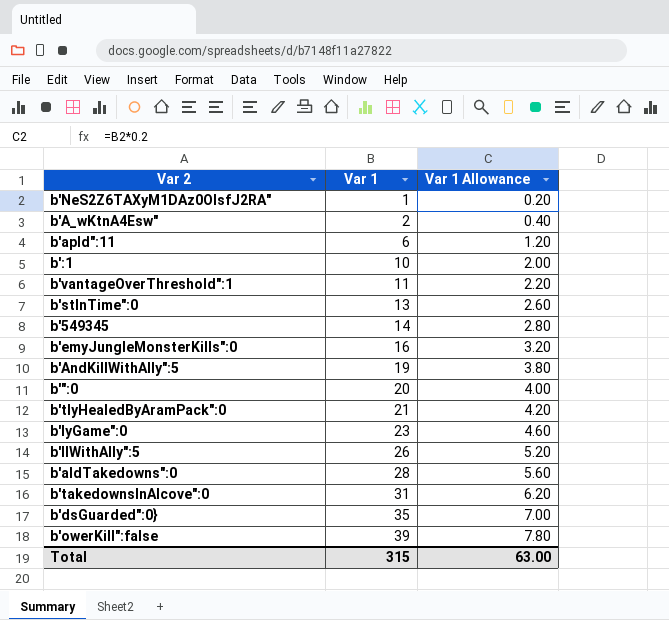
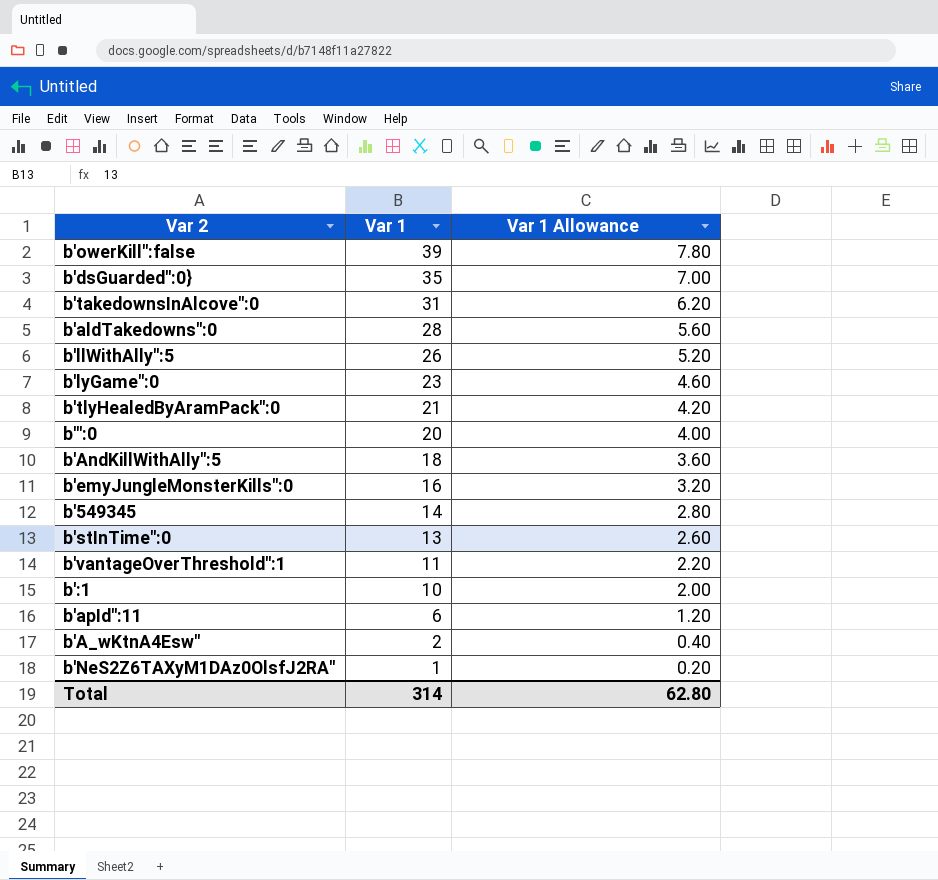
row order: Var 1 ascending -> Var 1 descending
b'AndKillWithAlly":5 | Var 1: 19 -> 18
b'AndKillWithAlly":5 | Var 1 Allowance: 3.80 -> 3.60
Total | Var 1: 315 -> 314
Total | Var 1 Allowance: 63.00 -> 62.80

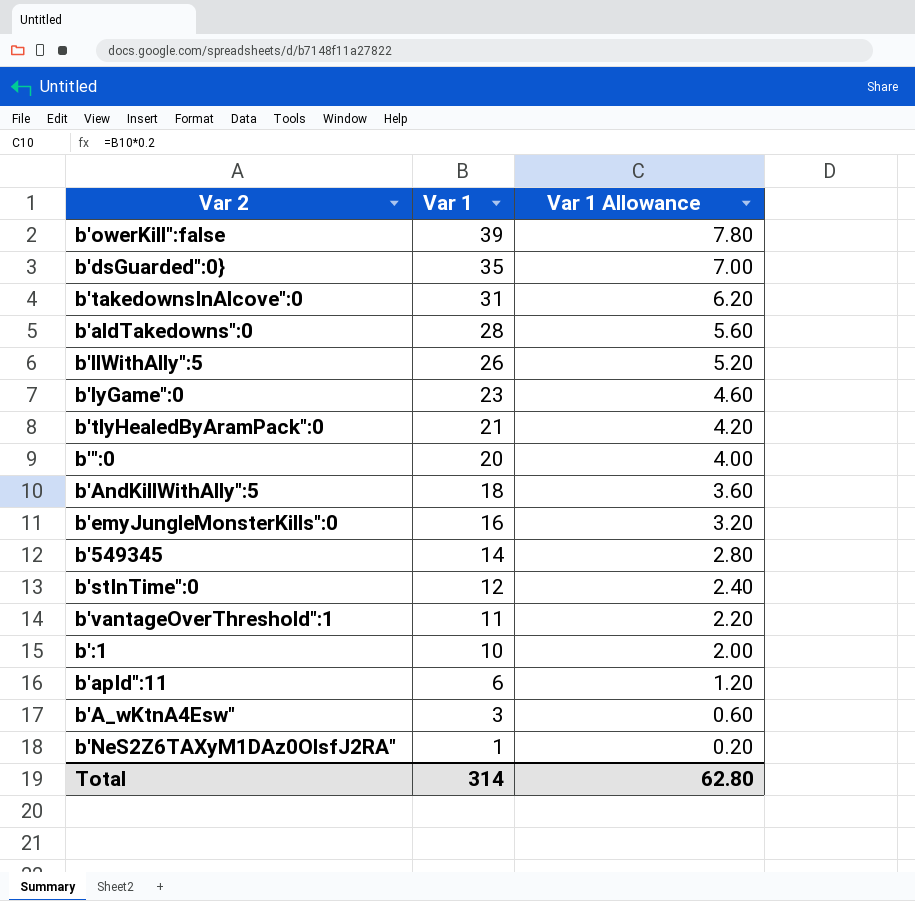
b'stInTime":0 | Var 1: 13 -> 12
b'stInTime":0 | Var 1 Allowance: 2.60 -> 2.40
b'A_wKtnA4Esw" | Var 1: 2 -> 3
b'A_wKtnA4Esw" | Var 1 Allowance: 0.40 -> 0.60

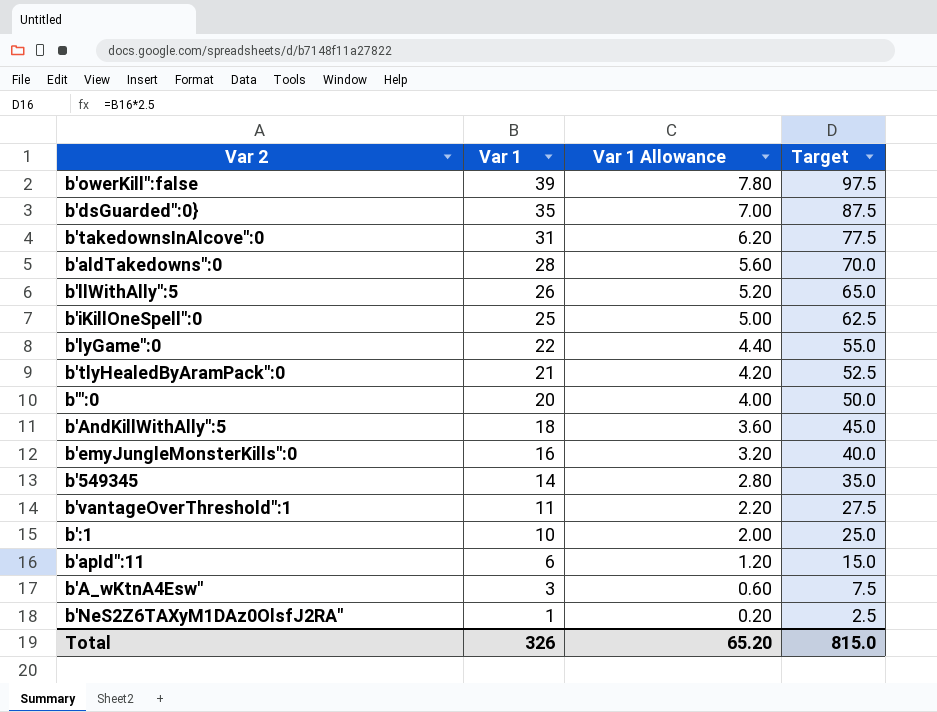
column Target | formula: none -> [Var 1] * 2.5
row b'stInTime":0: 12 | 2.40 -> none
row b'iKillOneSpell":0: none -> 25 | 5.00 | 62.5
b'lyGame":0 | Var 1: 23 -> 22
b'lyGame":0 | Var 1 Allowance: 4.60 -> 4.40
Total | Var 1: 314 -> 326
Total | Var 1 Allowance: 62.80 -> 65.20

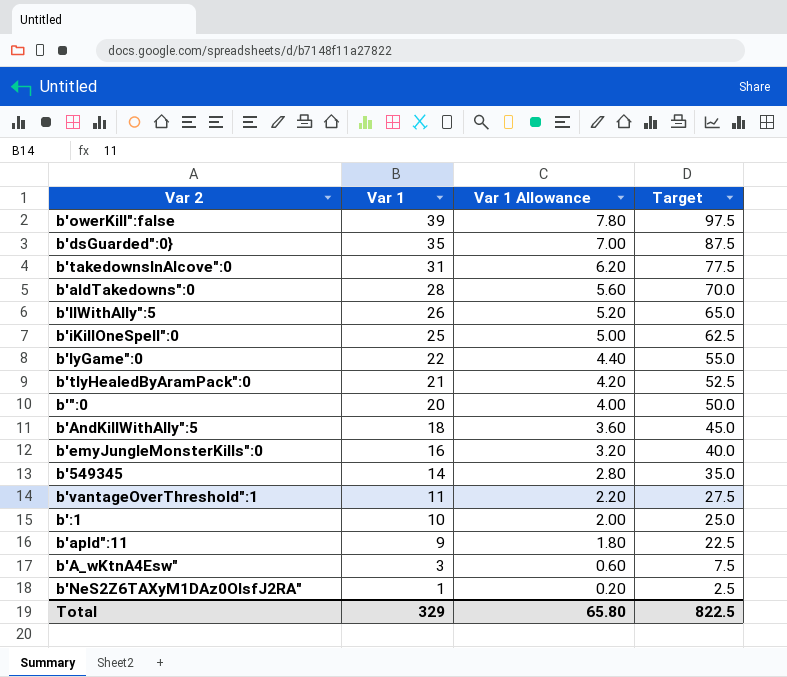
b'apId":11 | Var 1: 6 -> 9
b'apId":11 | Var 1 Allowance: 1.20 -> 1.80
b'apId":11 | Target: 15.0 -> 22.5
Total | Var 1: 326 -> 329
Total | Var 1 Allowance: 65.20 -> 65.80
Total | Target: 815.0 -> 822.5

